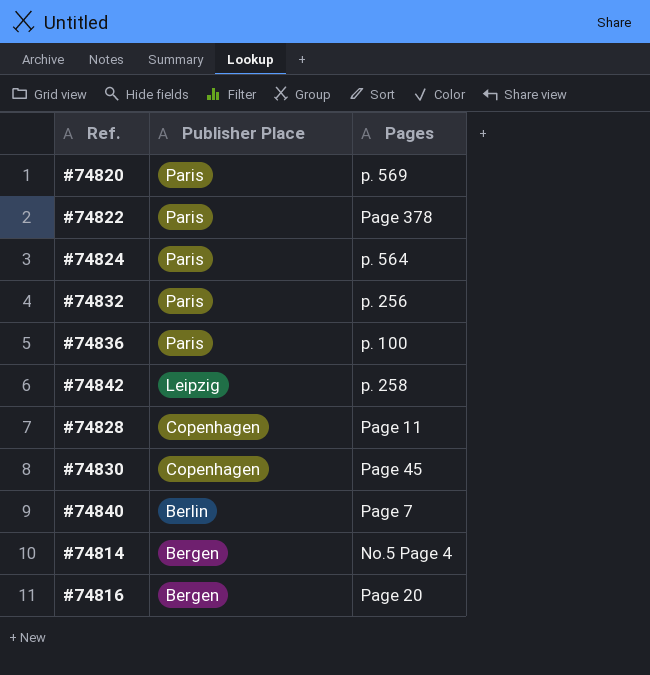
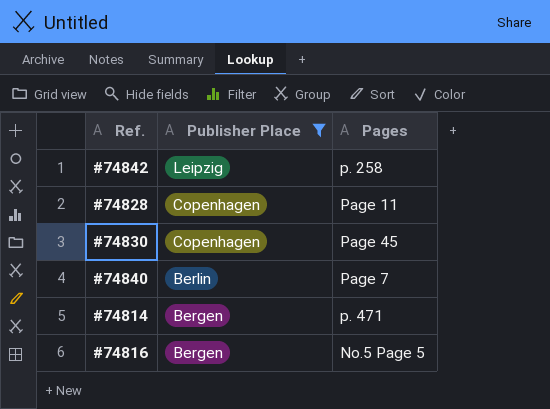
filter: none -> Publisher Place != Paris
#74814 | Pages: No.5 Page 4 -> p. 471
#74816 | Pages: Page 20 -> No.5 Page 5

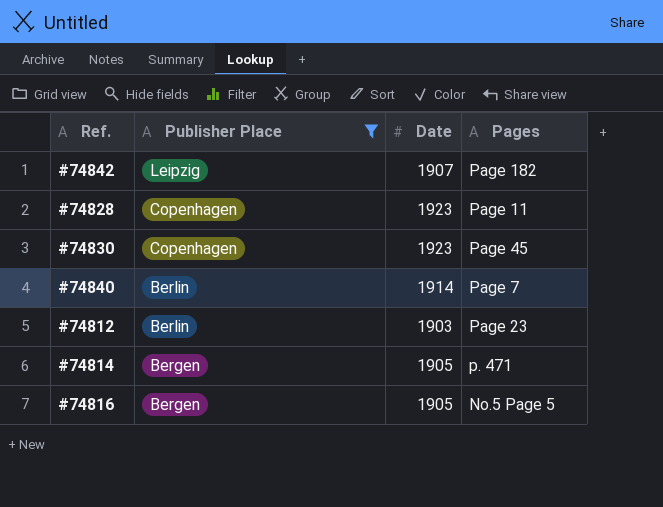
column Date | position: none -> 3
#74842 | Pages: p. 258 -> Page 182
row #74812: none -> Berlin | 1903 | Page 23

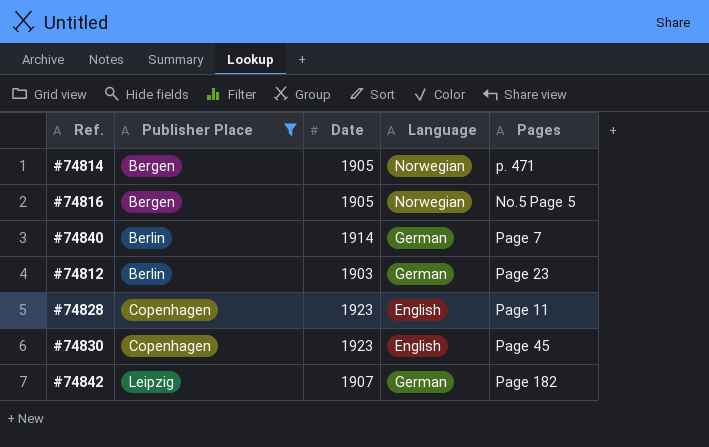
row order: Publisher Place descending -> Publisher Place ascending
column Language | position: none -> 4

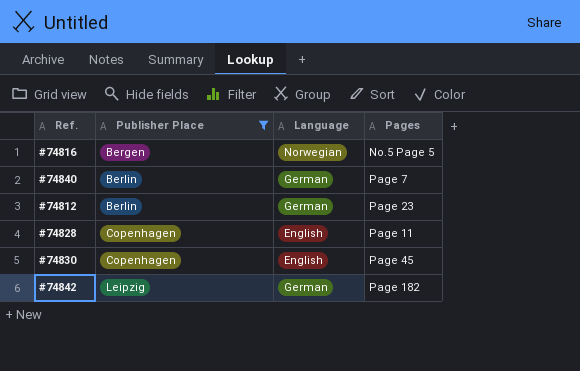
column Date | position: 3 -> none
row #74814: Bergen | 1905 | Norwegian | p. 471 -> none

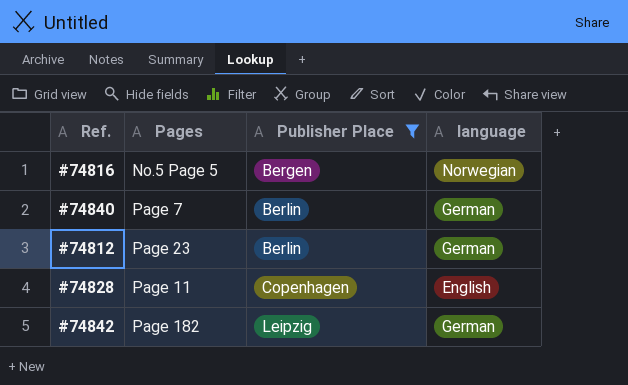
column Pages | position: 4 -> 2
column name: Language -> language
row #74830: Copenhagen | English | Page 45 -> none

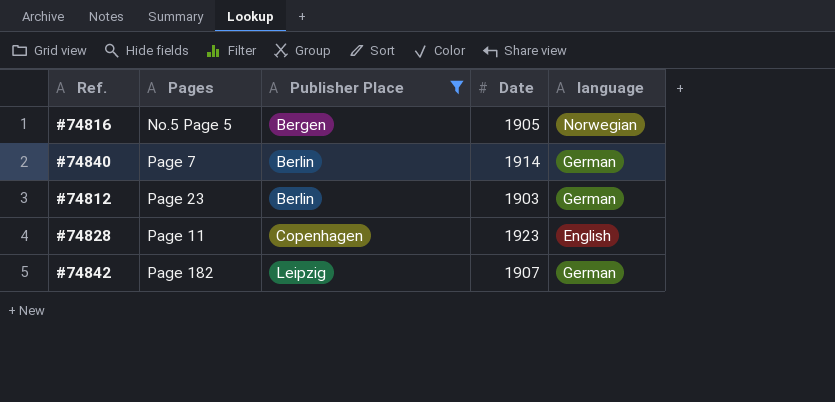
column Date | position: none -> 4

